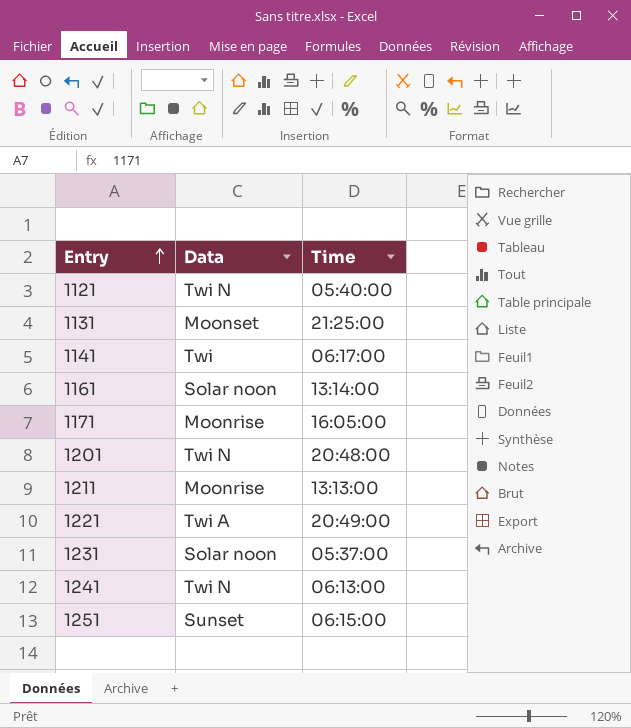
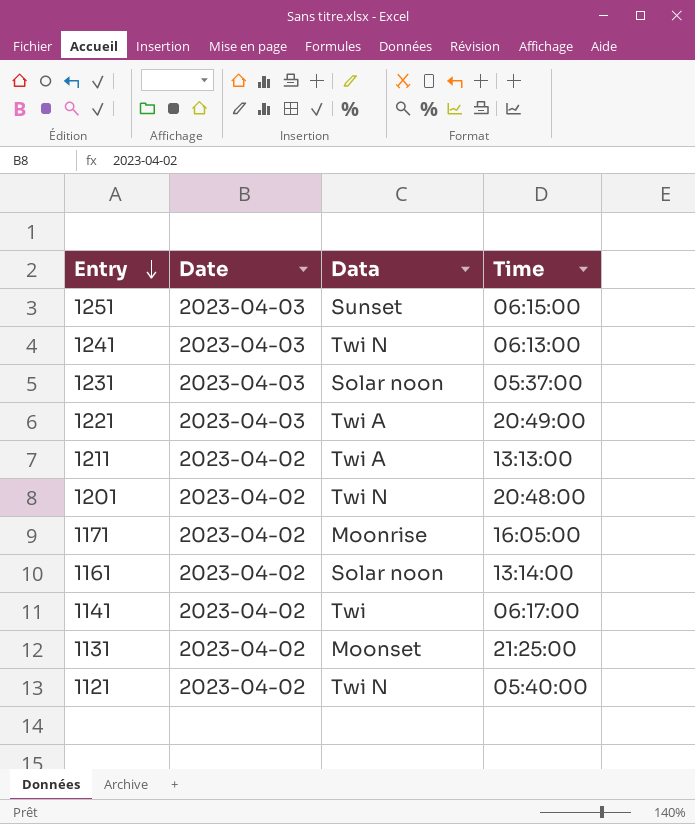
row order: Entry ascending -> Entry descending
column Date | position: none -> 2
1211 | Data: Moonrise -> Twi A

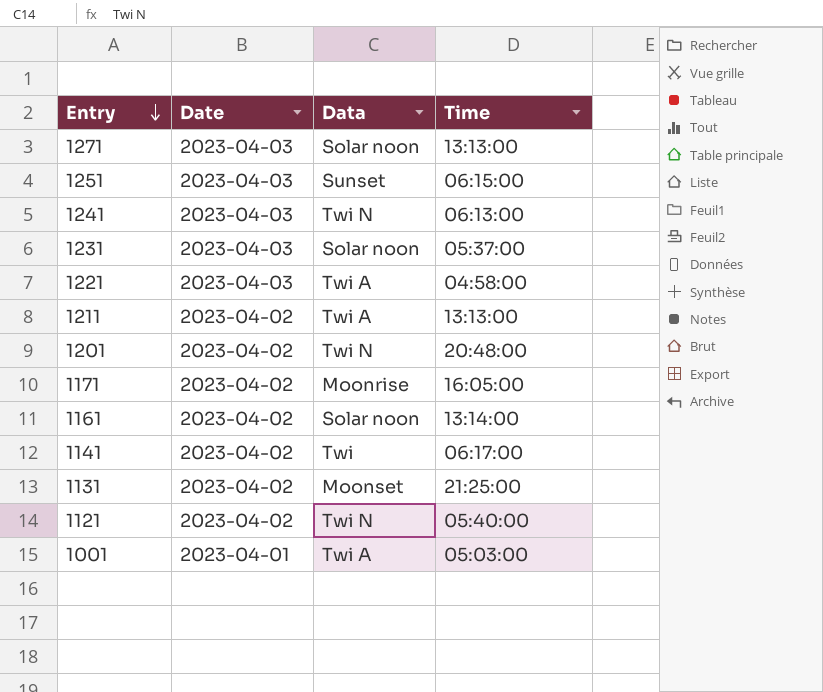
row 1271: none -> 2023-04-03 | Solar noon | 13:13:00
1221 | Time: 20:49:00 -> 04:58:00
row 1001: none -> 2023-04-01 | Twi A | 05:03:00

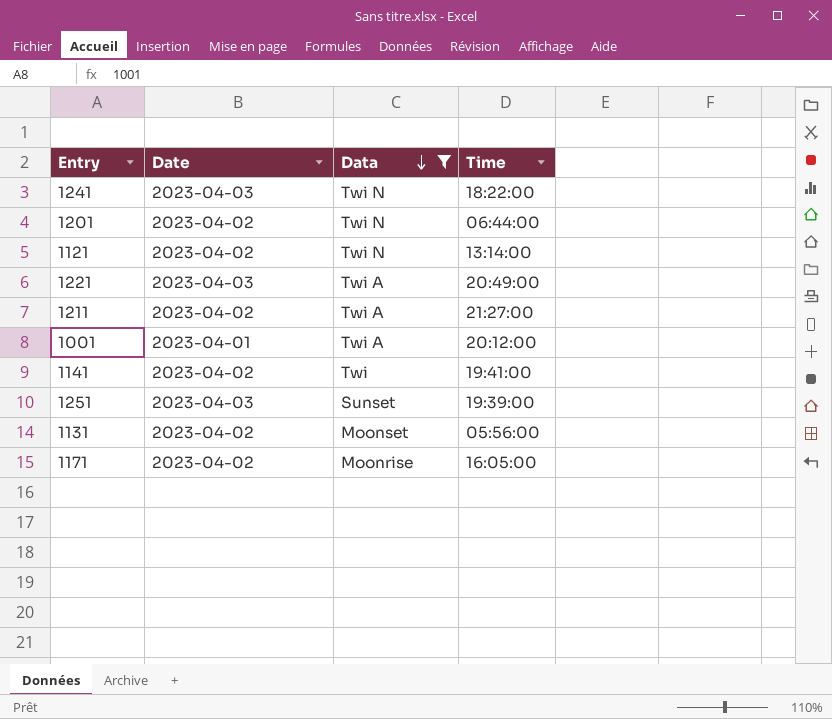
filter: none -> Data != Solar noon
row order: Entry descending -> Data descending
1241 | Time: 06:13:00 -> 18:22:00
1201 | Time: 20:48:00 -> 06:44:00
1121 | Time: 05:40:00 -> 13:14:00
1221 | Time: 04:58:00 -> 20:49:00
1211 | Time: 13:13:00 -> 21:27:00
1001 | Time: 05:03:00 -> 20:12:00
1141 | Time: 06:17:00 -> 19:41:00
1251 | Time: 06:15:00 -> 19:39:00
1131 | Time: 21:25:00 -> 05:56:00

